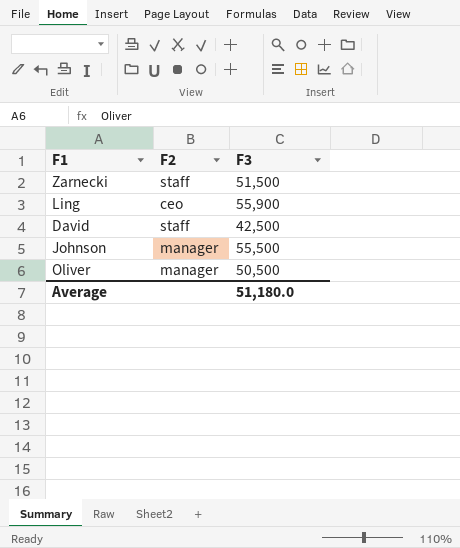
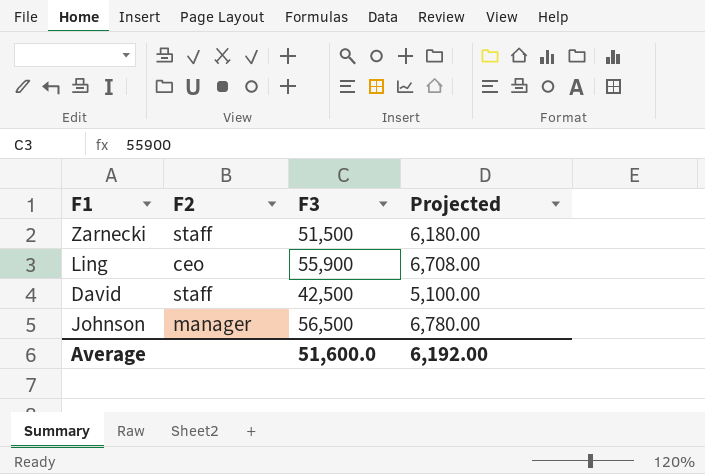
column Projected | formula: none -> [F3] * 0.12
row Oliver: manager | 50,500 -> none
Johnson | F3: 55,500 -> 56,500
Average | F3: 51,180.0 -> 51,600.0

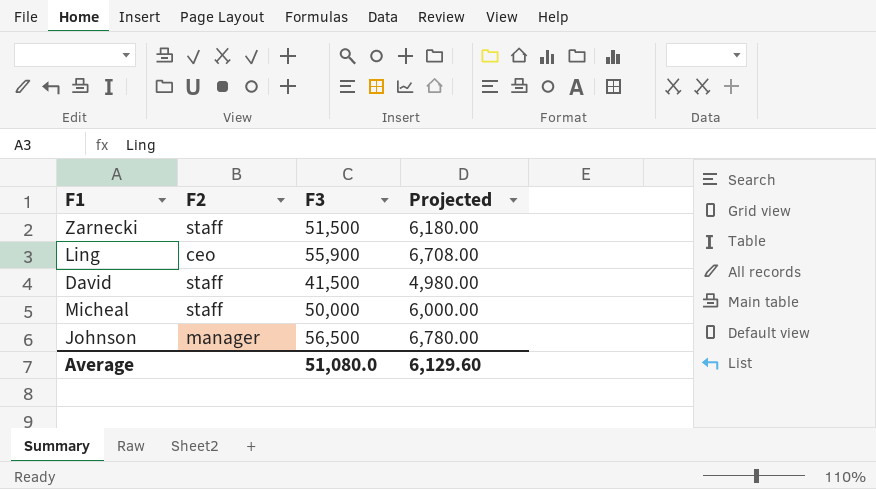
David | F3: 42,500 -> 41,500
David | Projected: 5,100.00 -> 4,980.00
row Micheal: none -> staff | 50,000 | 6,000.00
Average | F3: 51,600.0 -> 51,080.0
Average | Projected: 6,192.00 -> 6,129.60

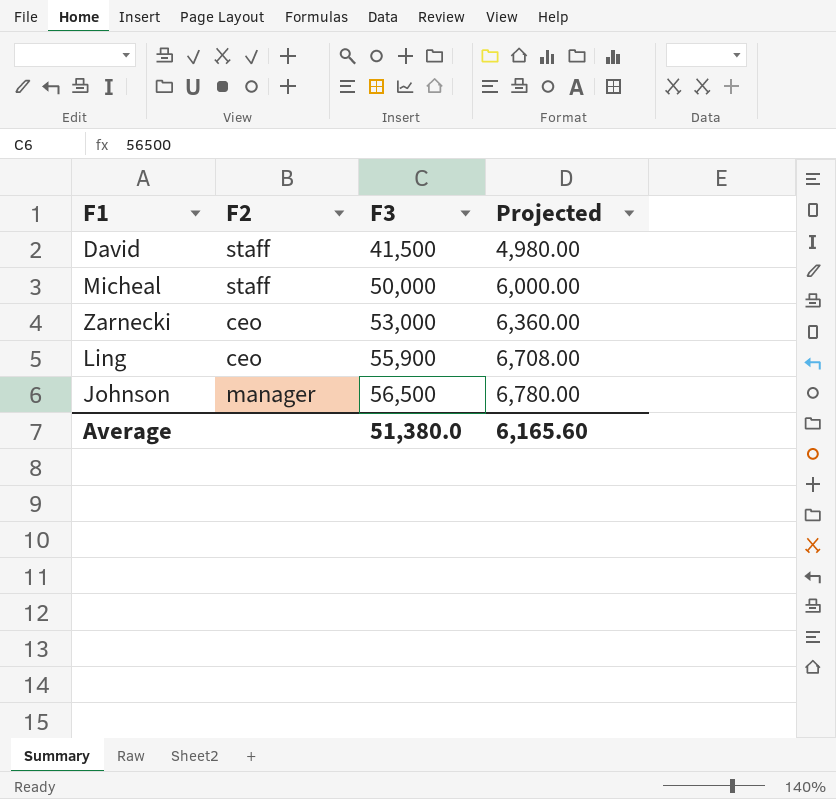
row order: none -> F3 ascending
Zarnecki | F2: staff -> ceo
Zarnecki | F3: 51,500 -> 53,000
Zarnecki | Projected: 6,180.00 -> 6,360.00
Average | F3: 51,080.0 -> 51,380.0
Average | Projected: 6,129.60 -> 6,165.60

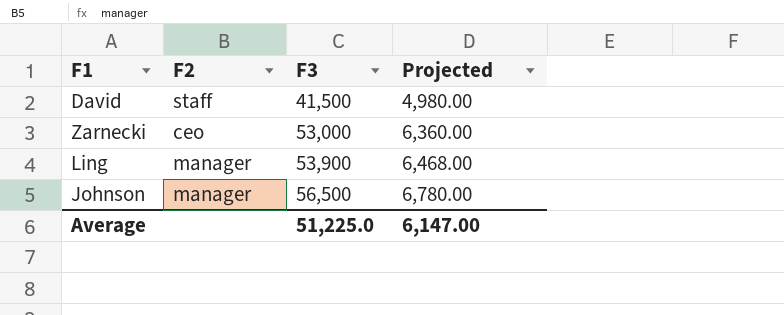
row Micheal: staff | 50,000 | 6,000.00 -> none
Ling | F2: ceo -> manager
Ling | F3: 55,900 -> 53,900
Ling | Projected: 6,708.00 -> 6,468.00
Average | F3: 51,380.0 -> 51,225.0
Average | Projected: 6,165.60 -> 6,147.00

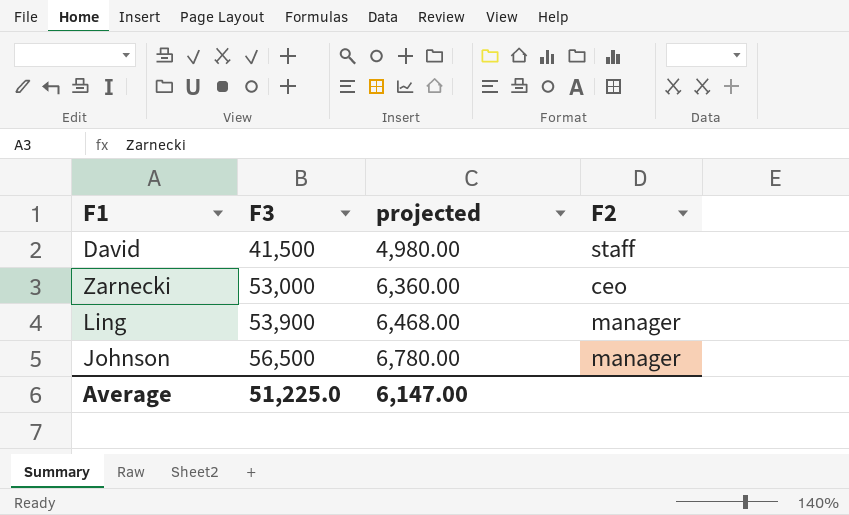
column name: Projected -> projected
column F2 | position: 2 -> 4

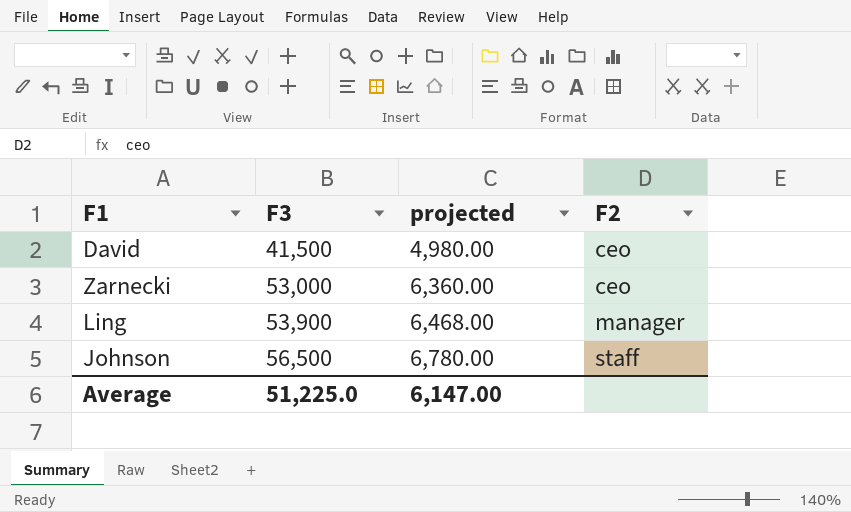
David | F2: staff -> ceo
Johnson | F2: manager -> staff

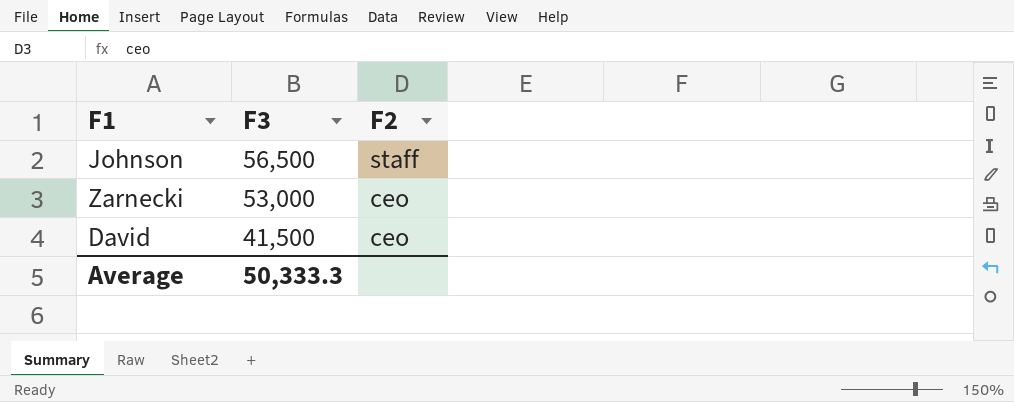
row order: F3 ascending -> F3 descending
column projected | formula: [F3] * 0.12 -> none
row Ling: 53,900 | 6,468.00 | manager -> none
Average | F3: 51,225.0 -> 50,333.3

